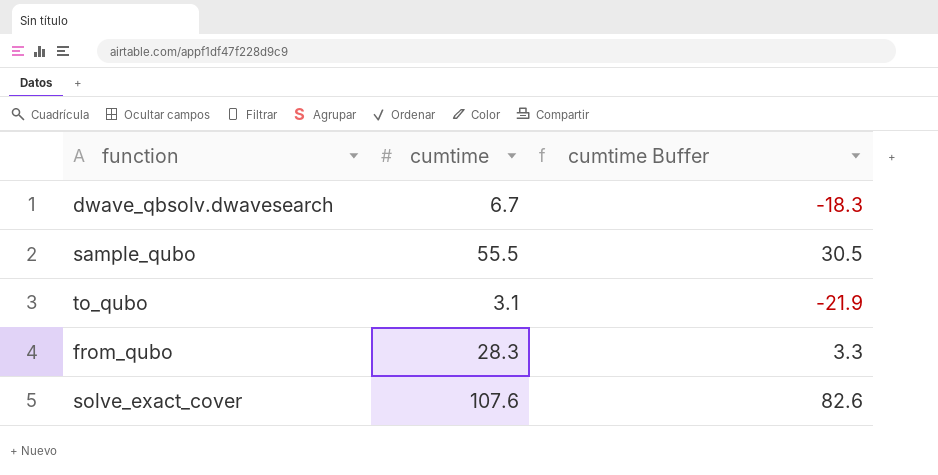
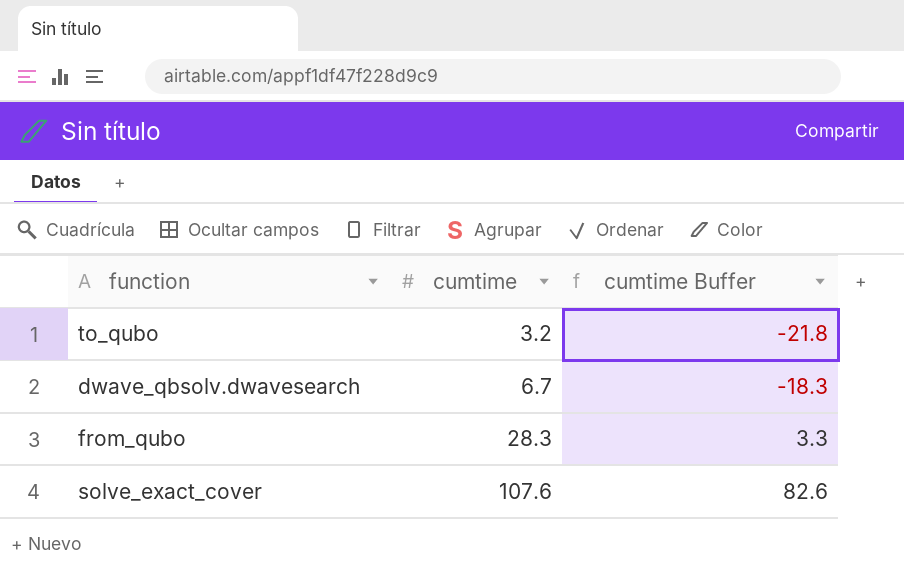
row order: none -> cumtime ascending
row sample_qubo: 55.5 | 30.5 -> none
to_qubo | cumtime: 3.1 -> 3.2
to_qubo | cumtime Buffer: -21.9 -> -21.8

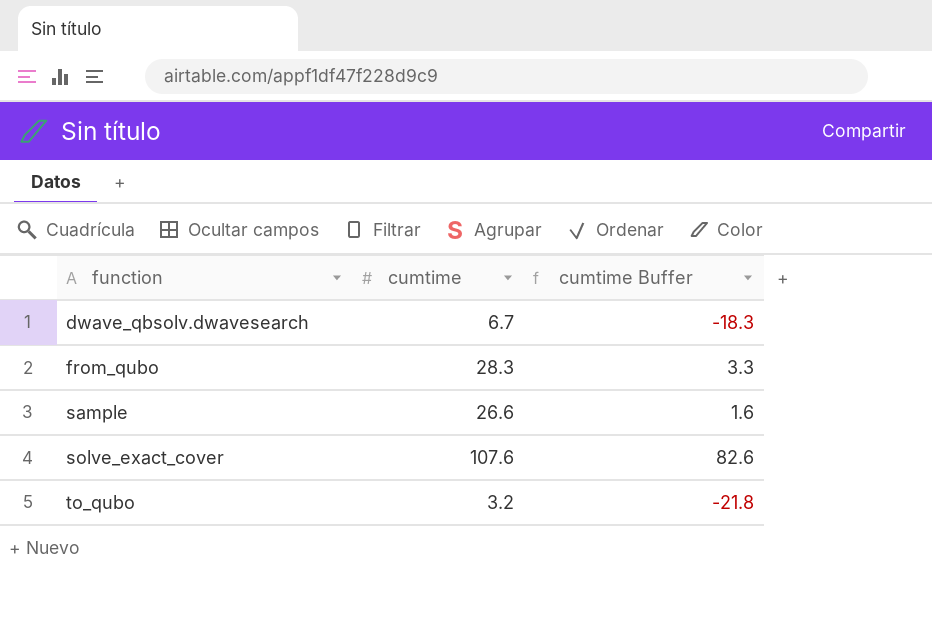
row order: cumtime ascending -> function ascending
row sample: none -> 26.6 | 1.6

